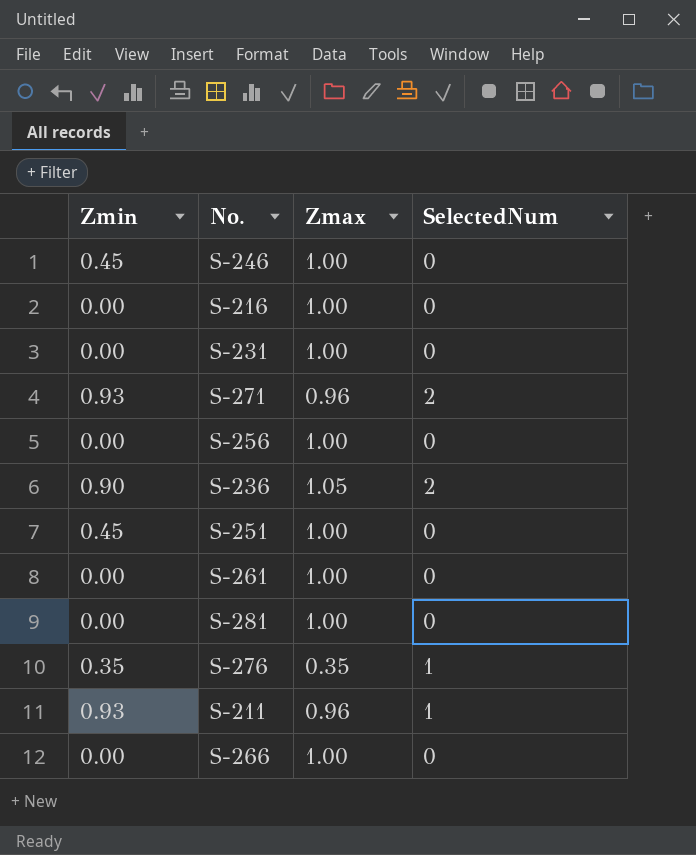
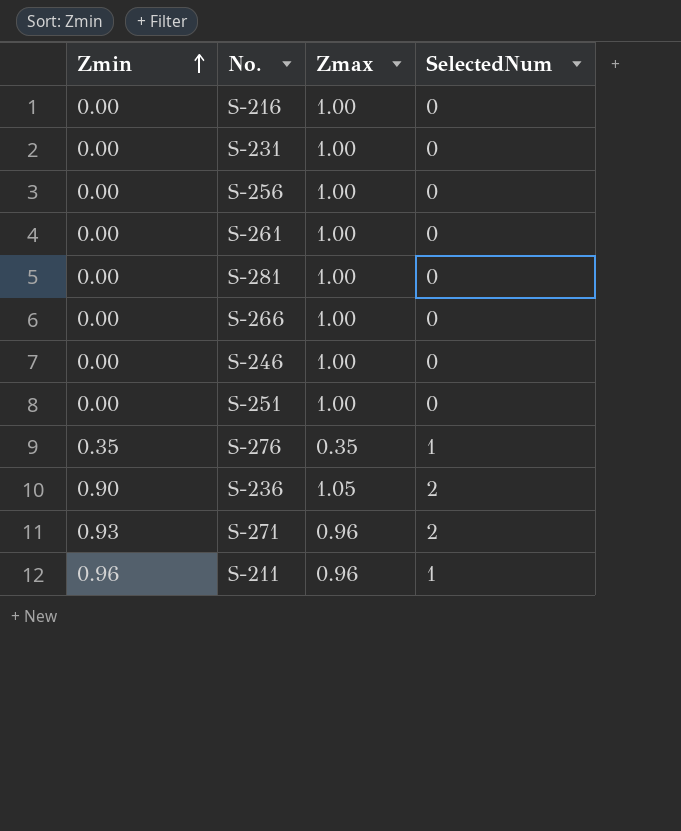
row order: none -> Zmin ascending
S-246 | Zmin: 0.45 -> 0.00
S-251 | Zmin: 0.45 -> 0.00
S-211 | Zmin: 0.93 -> 0.96

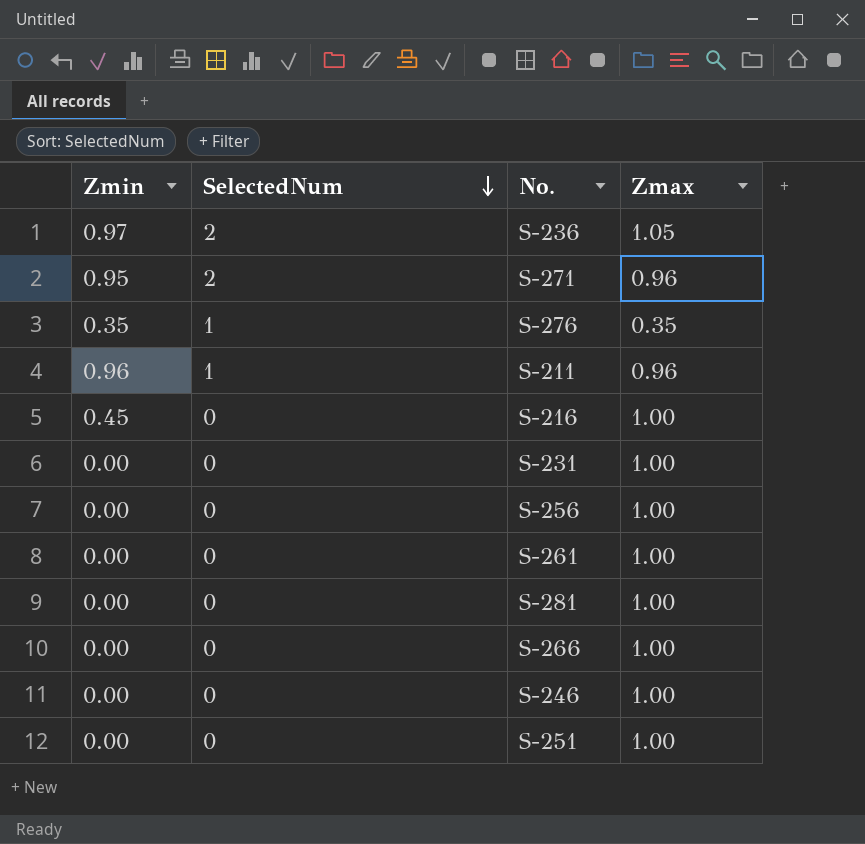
row order: Zmin ascending -> SelectedNum descending
column SelectedNum | position: 4 -> 2
S-236 | Zmin: 0.90 -> 0.97
S-271 | Zmin: 0.93 -> 0.95
S-216 | Zmin: 0.00 -> 0.45

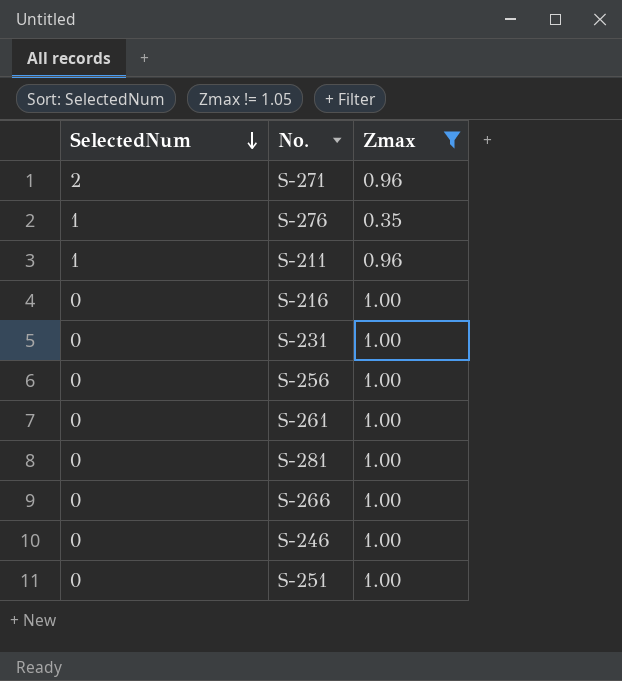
filter: none -> Zmax != 1.05
column Zmin | position: 1 -> none

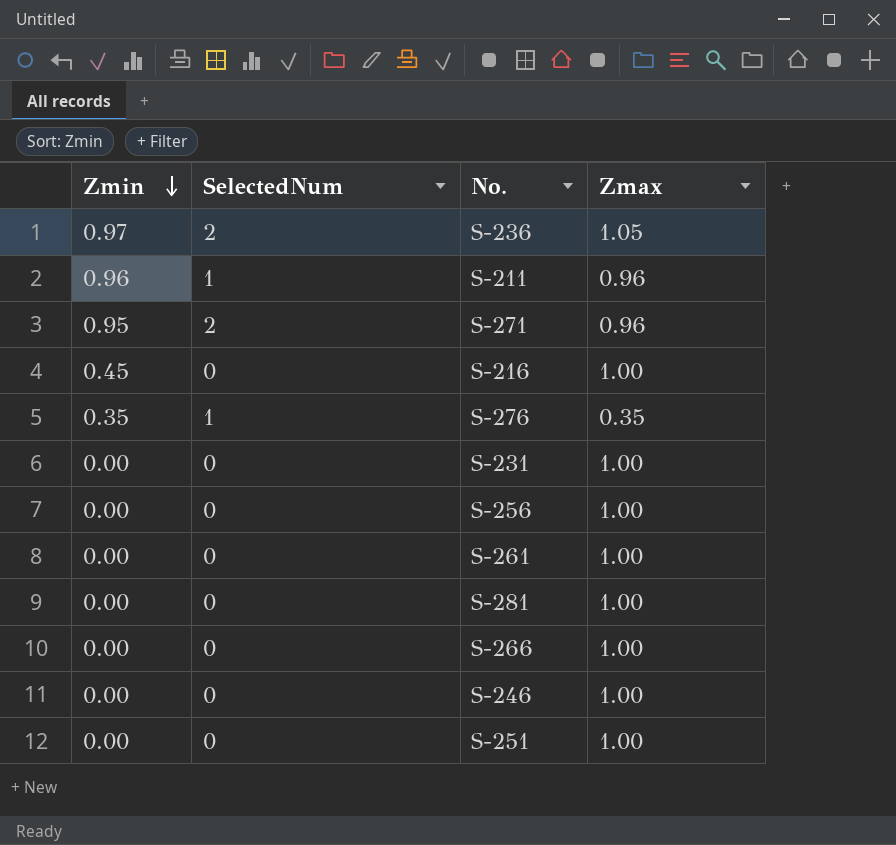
filter: Zmax != 1.05 -> none
row order: SelectedNum descending -> Zmin descending
column Zmin | position: none -> 1

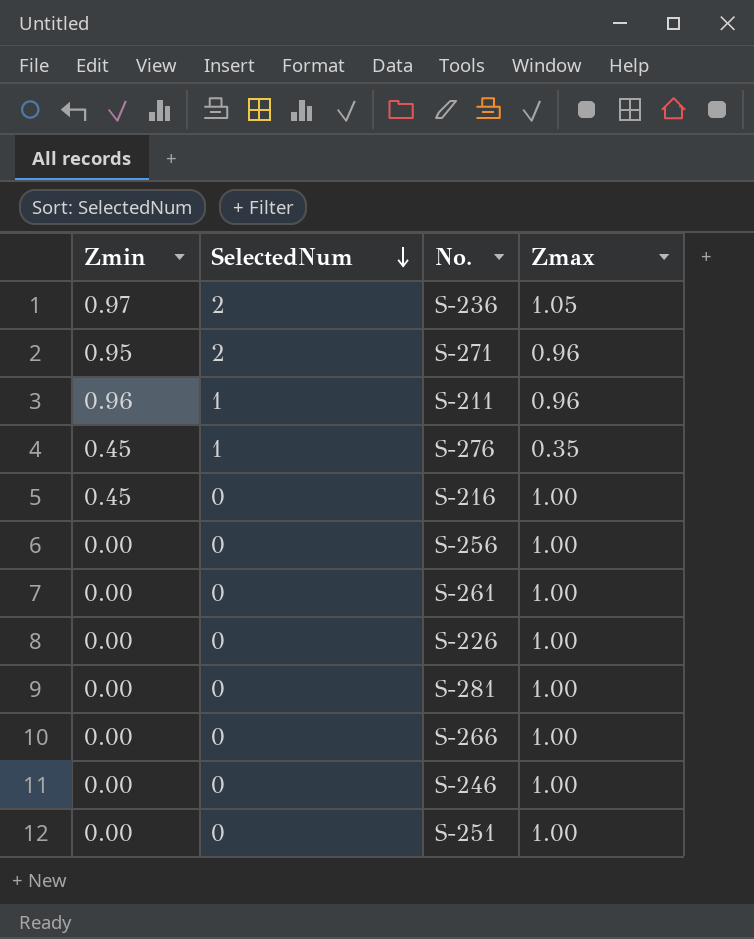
row order: Zmin descending -> SelectedNum descending
row S-231: 0.00 | 0 | 1.00 -> none
S-276 | Zmin: 0.35 -> 0.45
row S-226: none -> 0.00 | 0 | 1.00

